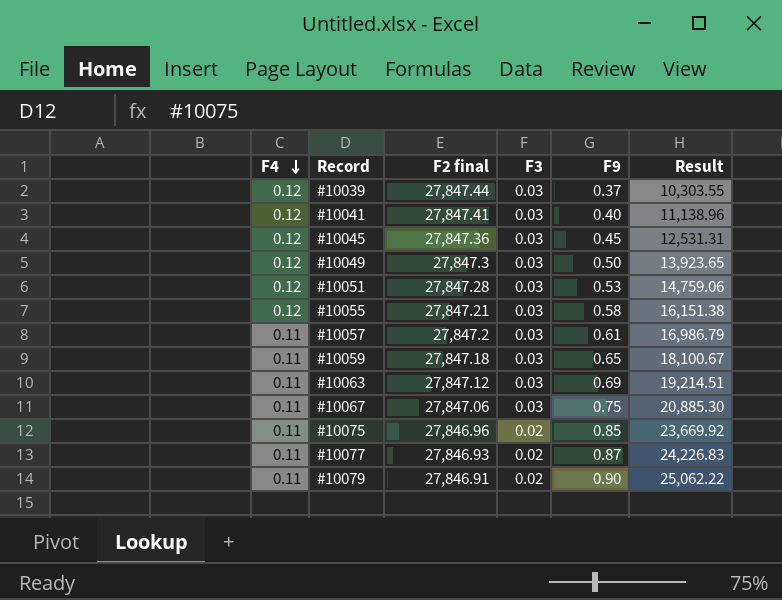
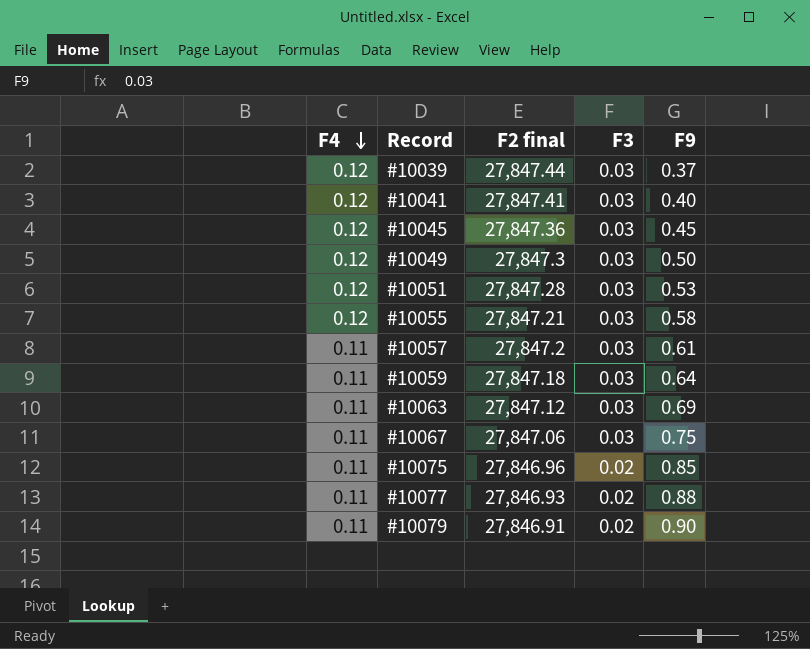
column Result | formula: [F2 final] * [F9] -> none
#10059 | F9: 0.65 -> 0.64
#10077 | F9: 0.87 -> 0.88

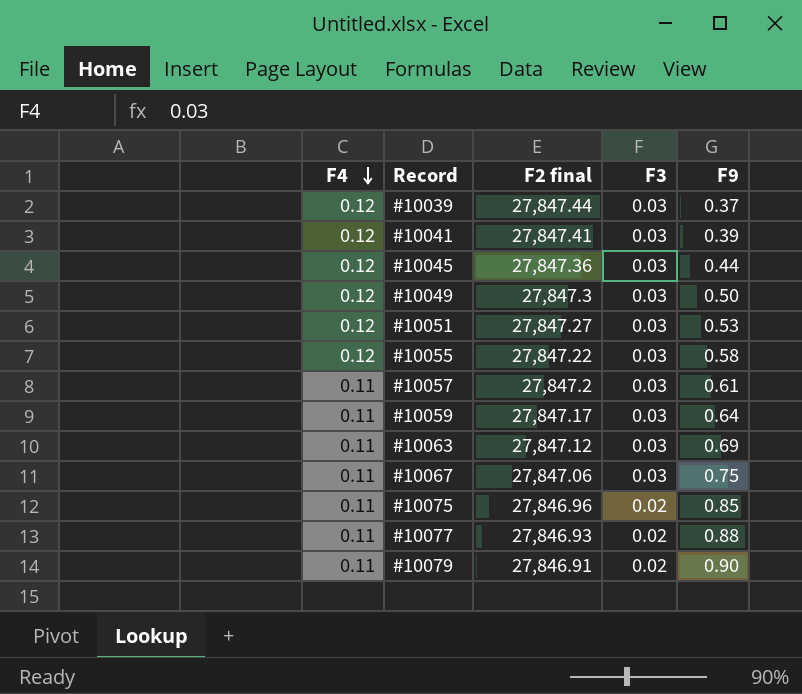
#10041 | F9: 0.40 -> 0.39
#10045 | F9: 0.45 -> 0.44
#10051 | F2 final: 27,847.28 -> 27,847.27
#10055 | F2 final: 27,847.21 -> 27,847.22
#10059 | F2 final: 27,847.18 -> 27,847.17

